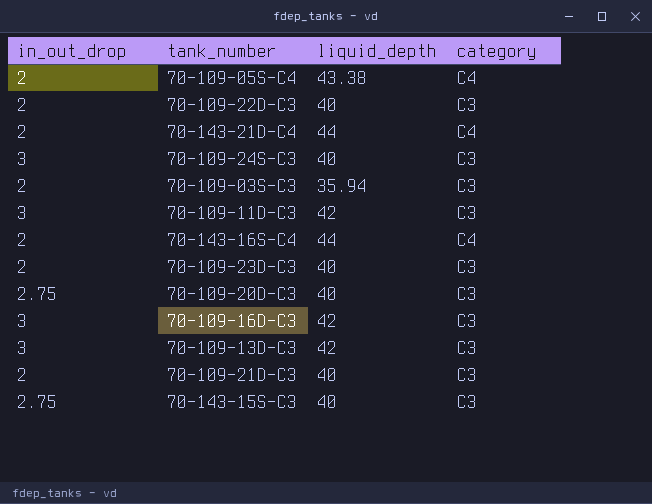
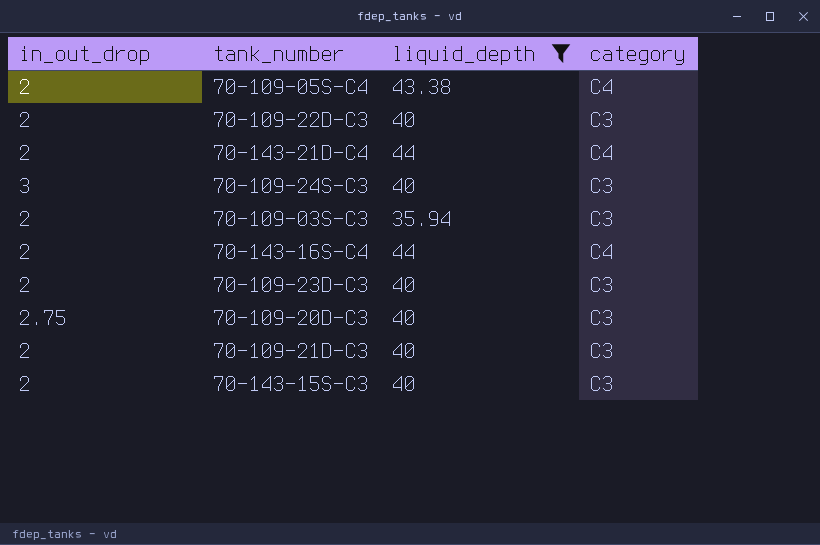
filter: none -> liquid_depth != 42
70-143-15S-C3 | in_out_drop: 2.75 -> 2

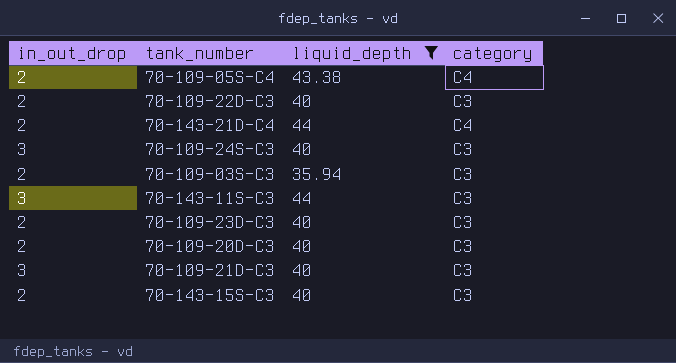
row 70-143-16S-C4: 2 | 44 | C4 -> none
row 70-143-11S-C3: none -> 3 | 44 | C3
70-109-20D-C3 | in_out_drop: 2.75 -> 2
70-109-21D-C3 | in_out_drop: 2 -> 3

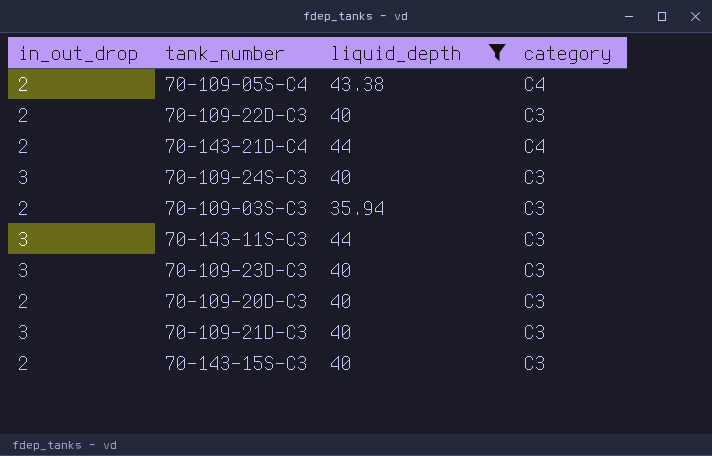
70-109-23D-C3 | in_out_drop: 2 -> 3

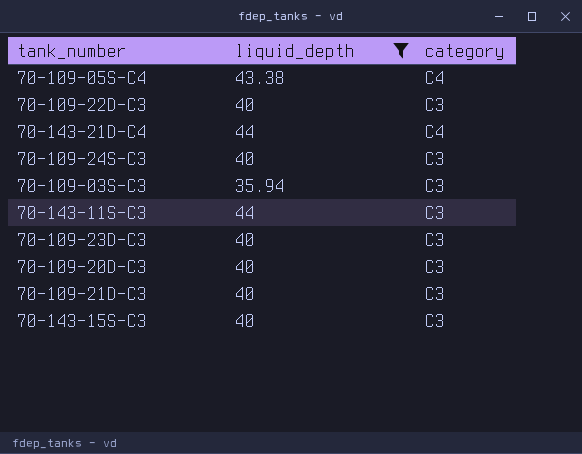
column in_out_drop | position: 1 -> none

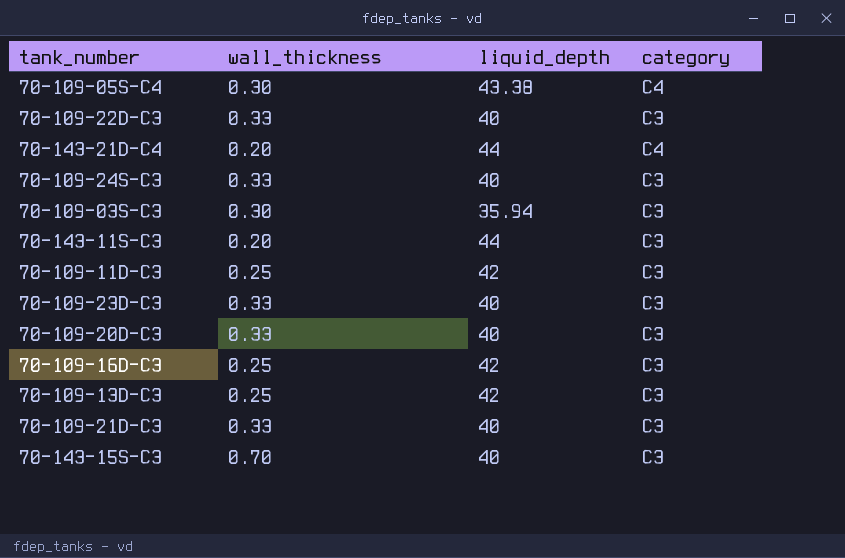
filter: liquid_depth != 42 -> none
column wall_thickness | position: none -> 2

